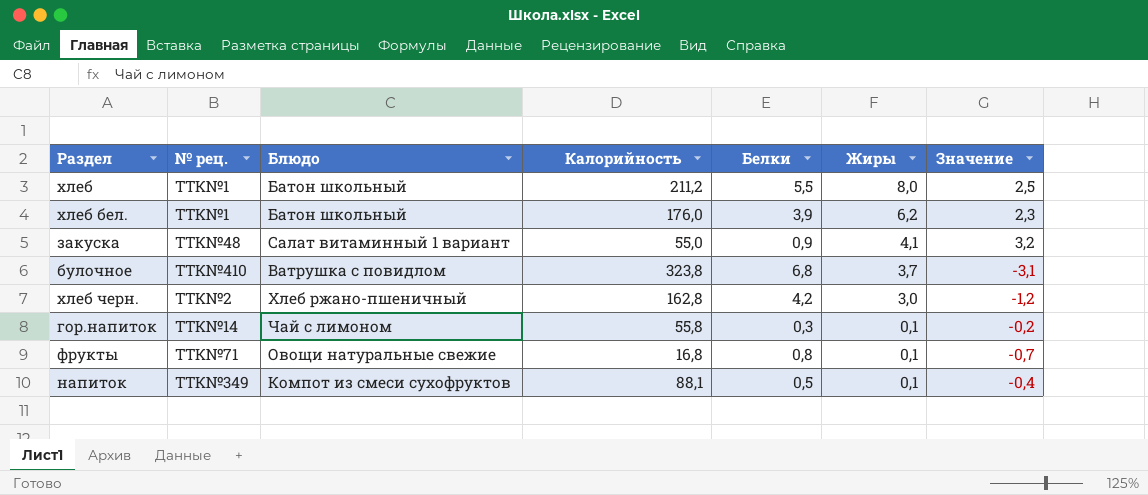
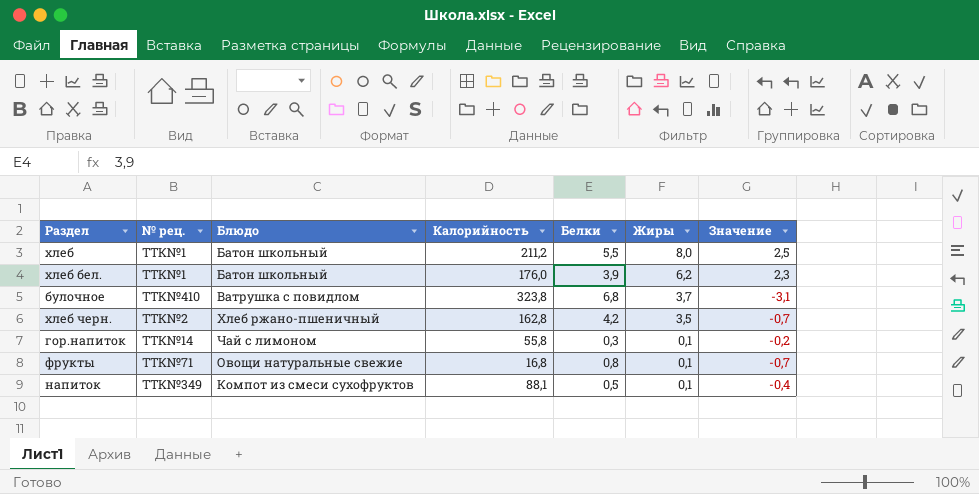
row закуска: ТТК№48 | Салат витаминный 1 вариант | 55,0 | 0,9 | 4,1 | 3,2 -> none
хлеб черн. | Жиры: 3,0 -> 3,5
хлеб черн. | Значение: -1,2 -> -0,7

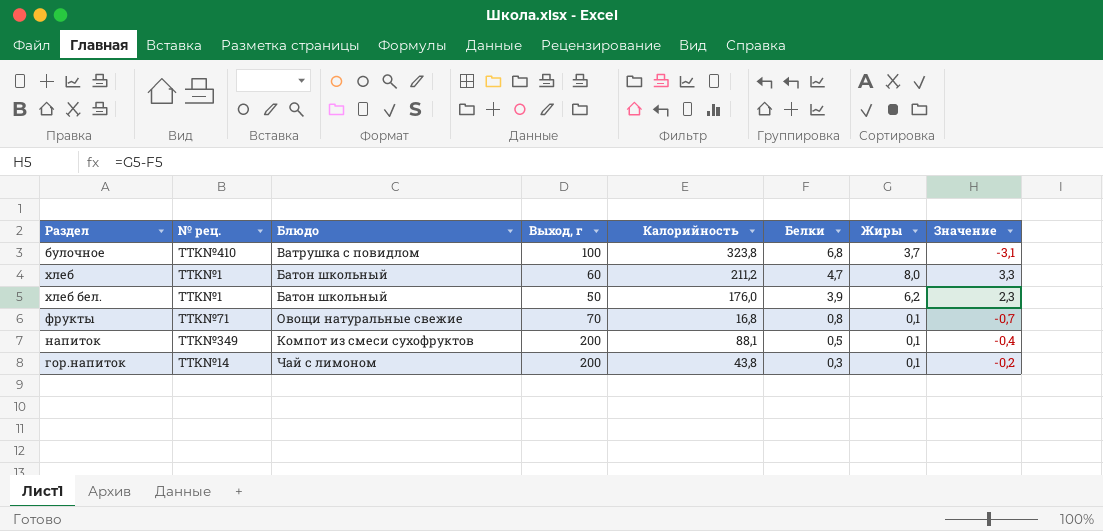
row order: Жиры descending -> Белки descending
column Выход, г | position: none -> 4
row хлеб черн.: ТТК№2 | Хлеб ржано-пшеничный | 162,8 | 4,2 | 3,5 | -0,7 -> none
хлеб | Белки: 5,5 -> 4,7
хлеб | Значение: 2,5 -> 3,3
гор.напиток | Калорийность: 55,8 -> 43,8

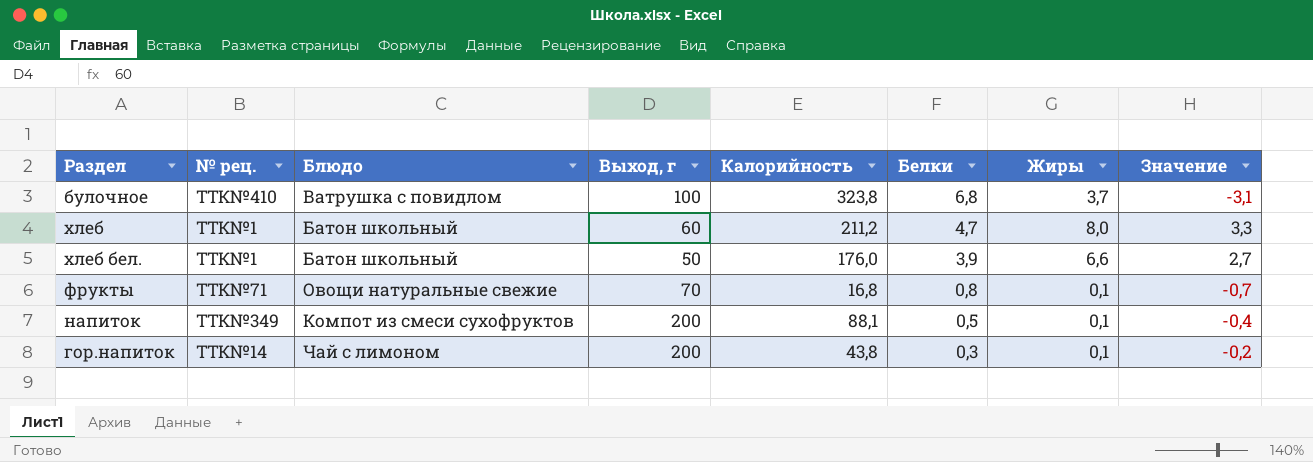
хлеб бел. | Жиры: 6,2 -> 6,6
хлеб бел. | Значение: 2,3 -> 2,7

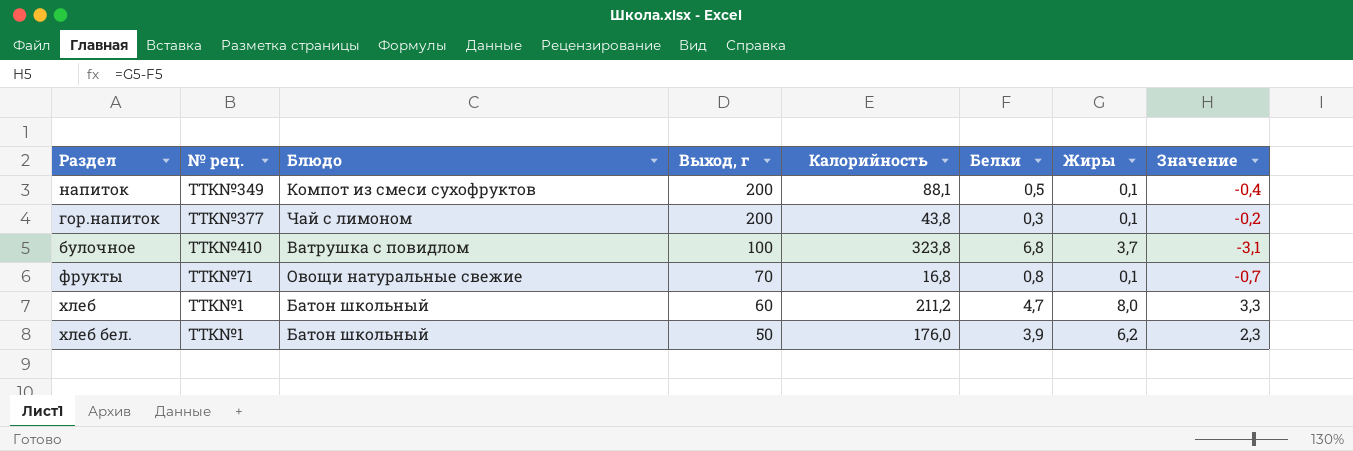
row order: Белки descending -> Выход, г descending
гор.напиток | № рец.: ТТК№14 -> ТТК№377
хлеб бел. | Жиры: 6,6 -> 6,2
хлеб бел. | Значение: 2,7 -> 2,3

